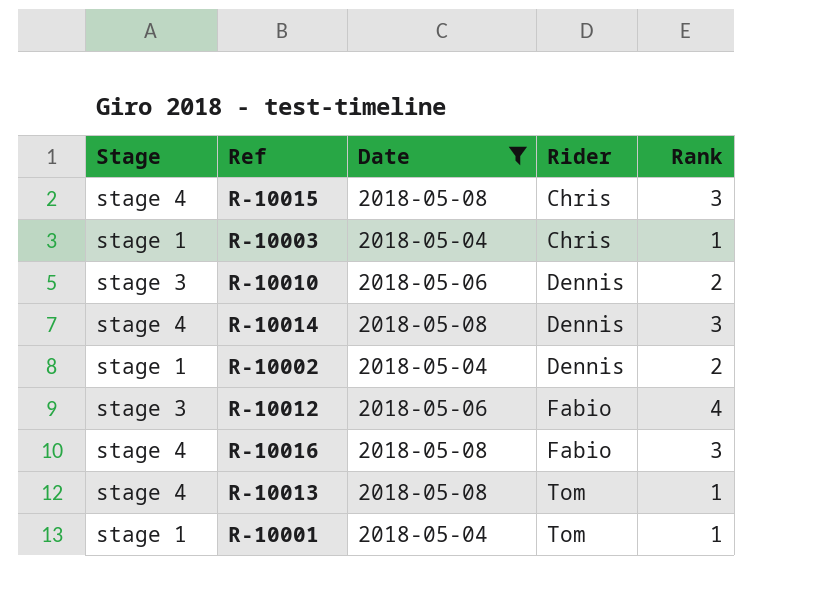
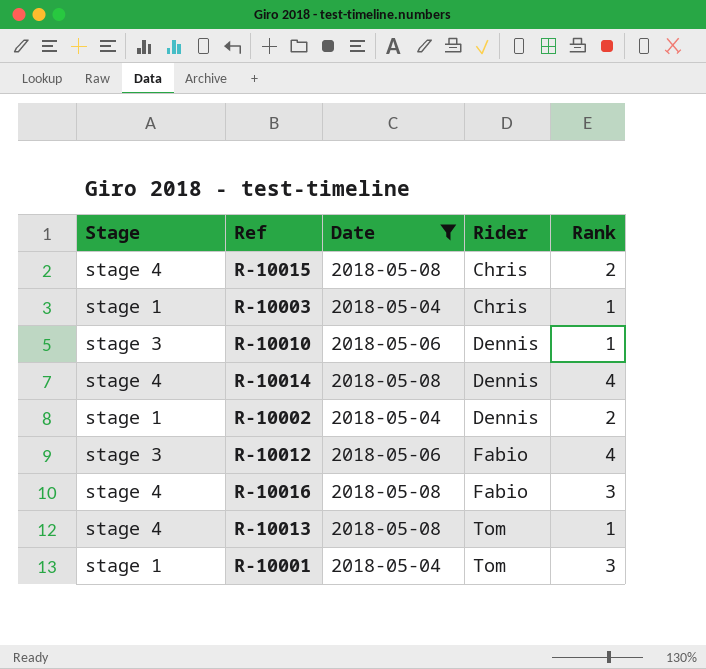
R-10015 | Rank: 3 -> 2
R-10010 | Rank: 2 -> 1
R-10014 | Rank: 3 -> 4
R-10001 | Rank: 1 -> 3

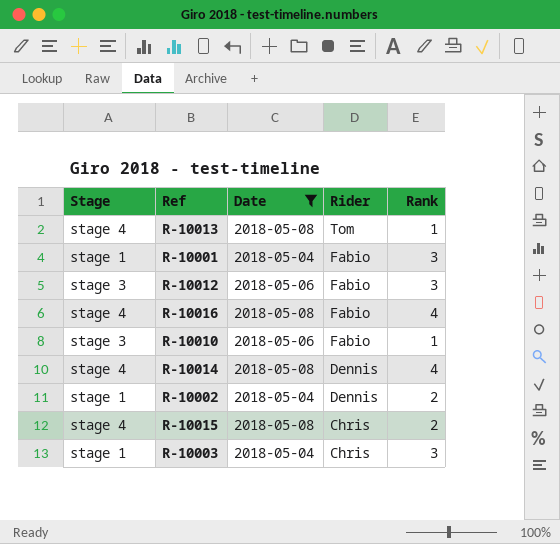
row order: Rider ascending -> Rider descending
R-10001 | Rider: Tom -> Fabio
R-10012 | Rank: 4 -> 3
R-10016 | Rank: 3 -> 4
R-10010 | Rider: Dennis -> Fabio
R-10003 | Rank: 1 -> 3

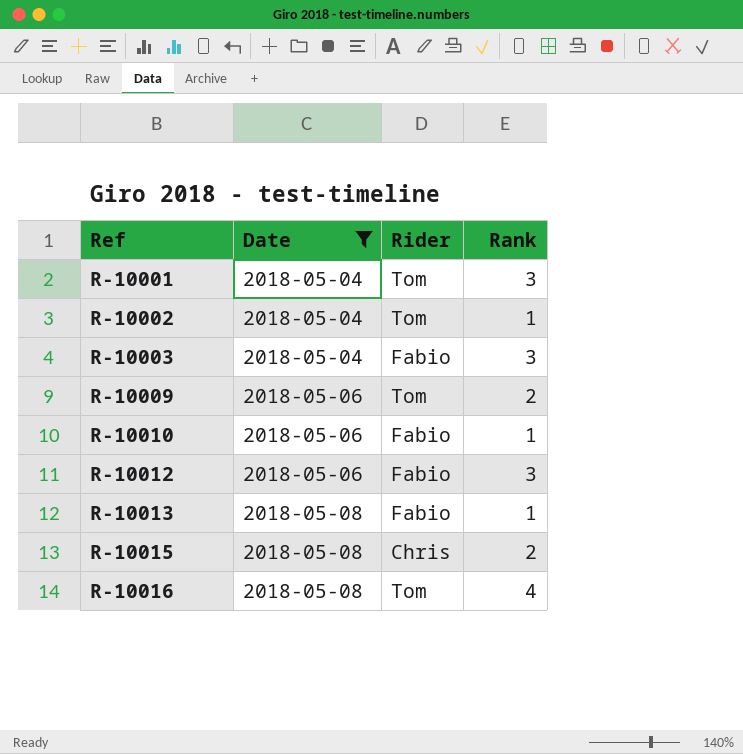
row order: Rider descending -> Ref ascending
column Stage | position: 1 -> none
row R-10014: stage 4 | 2018-05-08 | Dennis | 4 -> none
R-10001 | Rider: Fabio -> Tom
R-10002 | Rider: Dennis -> Tom
R-10002 | Rank: 2 -> 1
R-10003 | Rider: Chris -> Fabio
row R-10009: none -> 2018-05-06 | Tom | 2
R-10013 | Rider: Tom -> Fabio
R-10016 | Rider: Fabio -> Tom

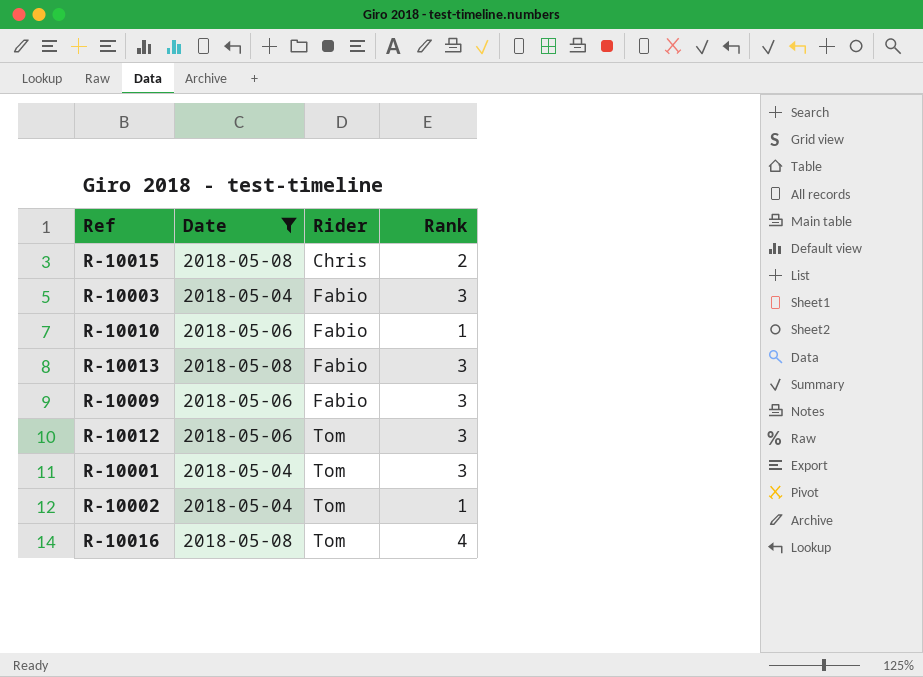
row order: Ref ascending -> Rider ascending
R-10013 | Rank: 1 -> 3
R-10009 | Rider: Tom -> Fabio
R-10009 | Rank: 2 -> 3
R-10012 | Rider: Fabio -> Tom

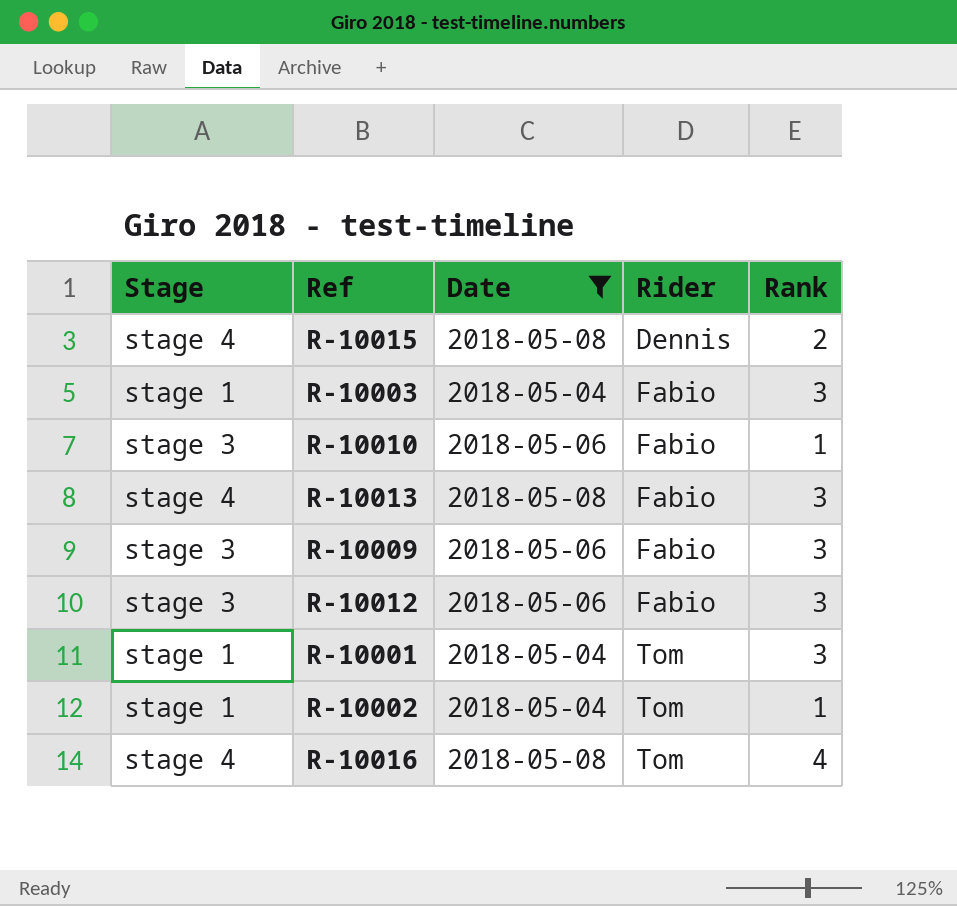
column Stage | position: none -> 1
R-10015 | Rider: Chris -> Dennis
R-10012 | Rider: Tom -> Fabio

